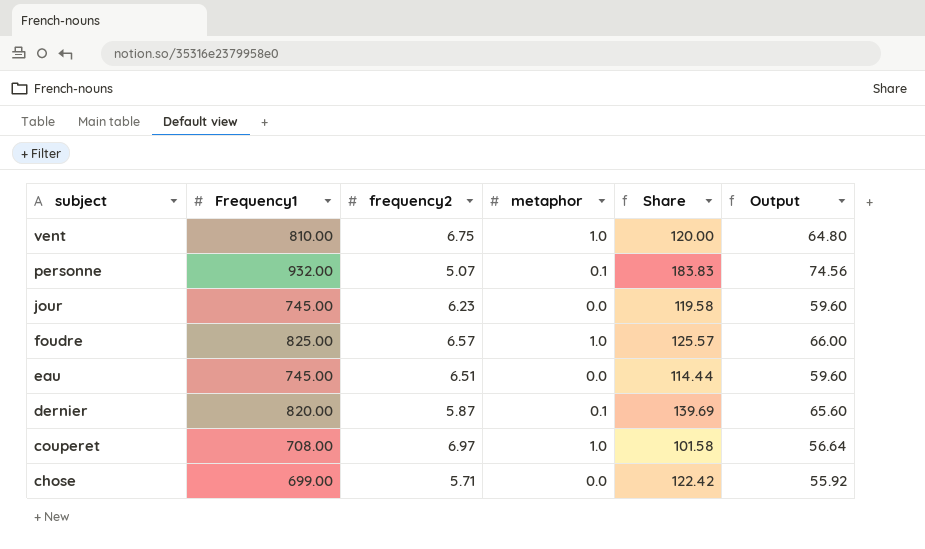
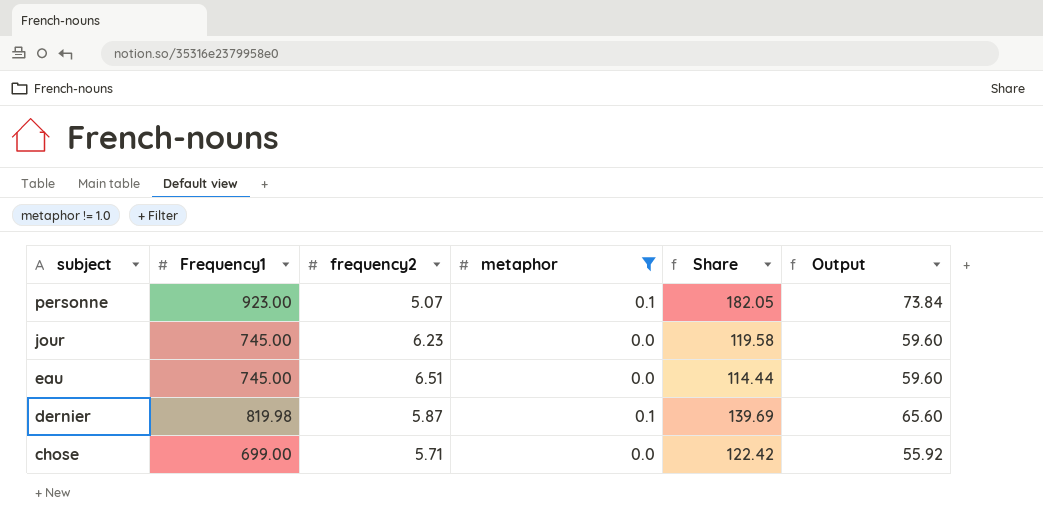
filter: none -> metaphor != 1.0
personne | Frequency1: 932.00 -> 923.00
personne | Share: 183.83 -> 182.05
personne | Output: 74.56 -> 73.84
dernier | Frequency1: 820.00 -> 819.98

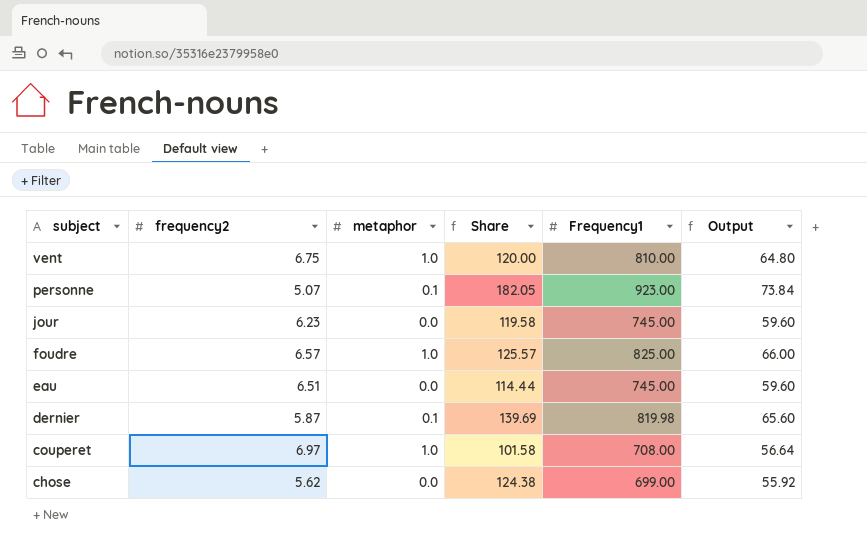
filter: metaphor != 1.0 -> none
column Frequency1 | position: 2 -> 5
chose | frequency2: 5.71 -> 5.62
chose | Share: 122.42 -> 124.38

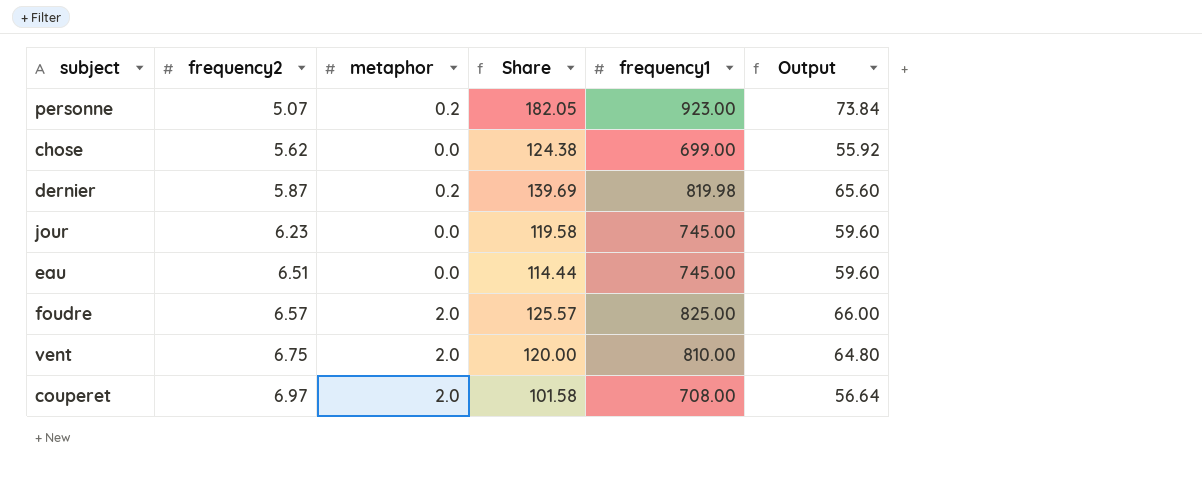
row order: subject descending -> frequency2 ascending
column name: Frequency1 -> frequency1
personne | metaphor: 0.1 -> 0.2
dernier | metaphor: 0.1 -> 0.2
foudre | metaphor: 1.0 -> 2.0
vent | metaphor: 1.0 -> 2.0
couperet | metaphor: 1.0 -> 2.0

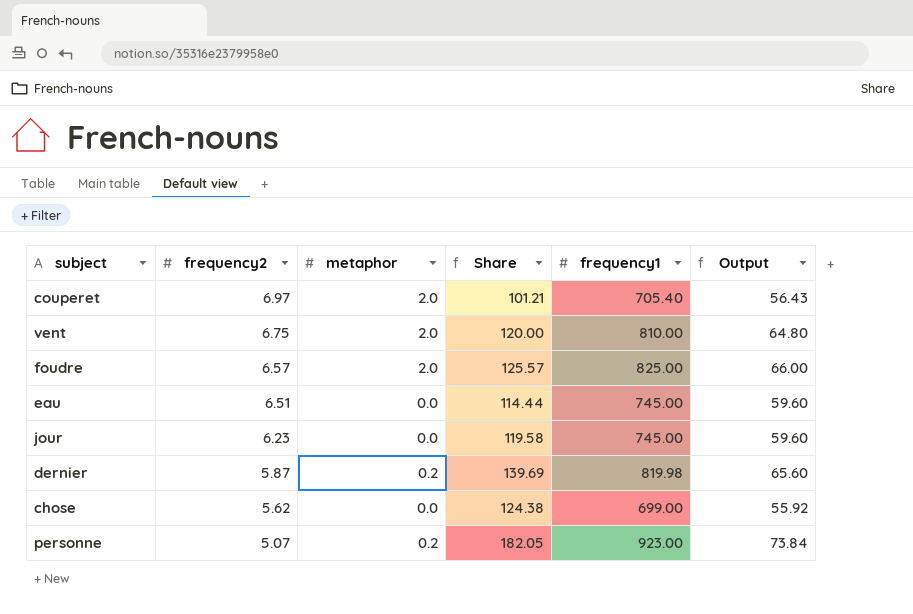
row order: frequency2 ascending -> frequency2 descending
couperet | Share: 101.58 -> 101.21
couperet | frequency1: 708.00 -> 705.40
couperet | Output: 56.64 -> 56.43

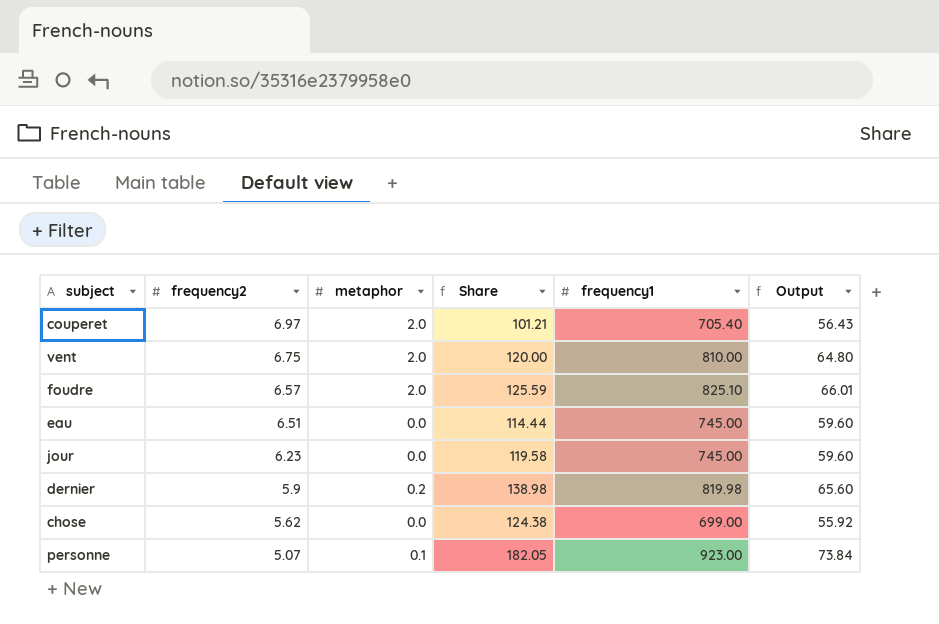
foudre | Share: 125.57 -> 125.59
foudre | frequency1: 825.00 -> 825.10
foudre | Output: 66.00 -> 66.01
dernier | frequency2: 5.87 -> 5.9
dernier | Share: 139.69 -> 138.98
personne | metaphor: 0.2 -> 0.1

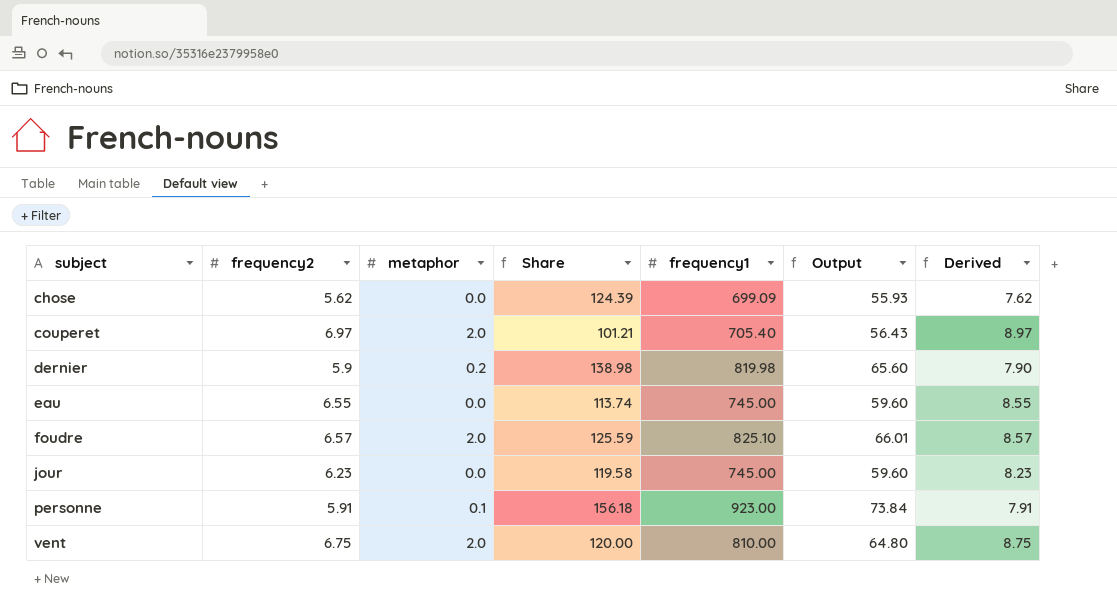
row order: frequency2 descending -> subject ascending
column Derived | formula: none -> [frequency2] + 2
chose | Share: 124.38 -> 124.39
chose | frequency1: 699.00 -> 699.09
chose | Output: 55.92 -> 55.93
eau | frequency2: 6.51 -> 6.55
eau | Share: 114.44 -> 113.74
personne | frequency2: 5.07 -> 5.91
personne | Share: 182.05 -> 156.18

